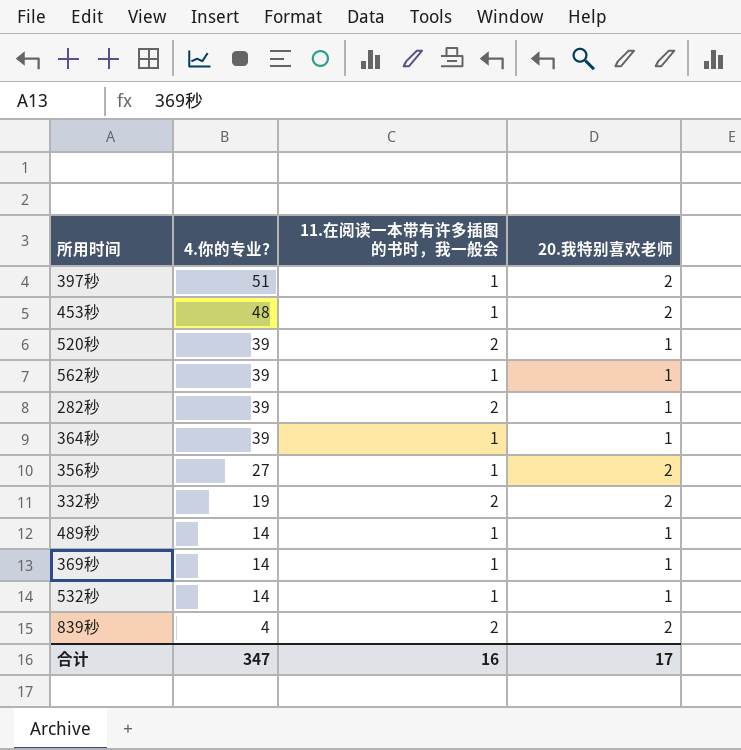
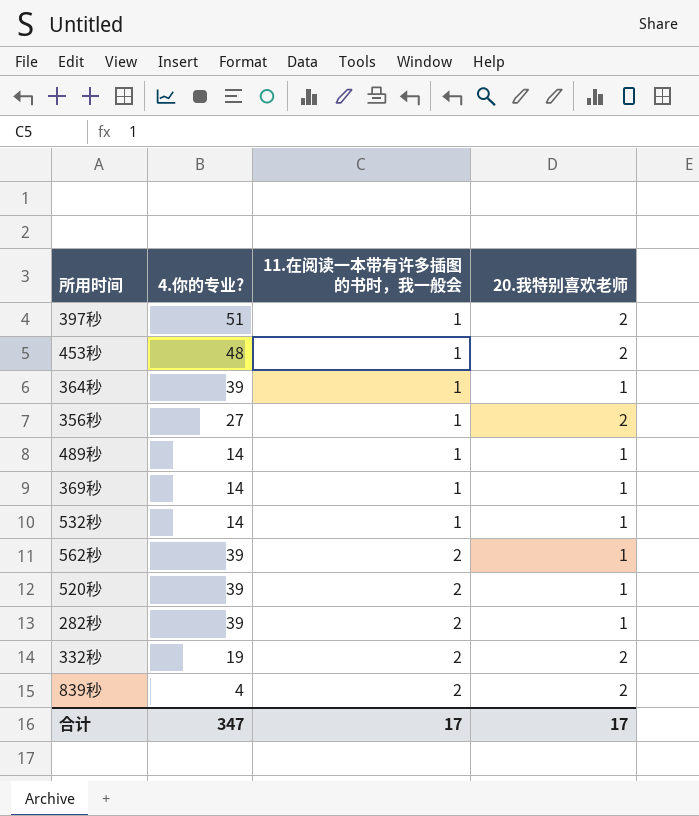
row order: 4.你的专业? descending -> 11.在阅读一本带有许多插图的书时，我一般会 ascending
562秒 | 11.在阅读一本带有许多插图的书时，我一般会: 1 -> 2
合计 | 11.在阅读一本带有许多插图的书时，我一般会: 16 -> 17

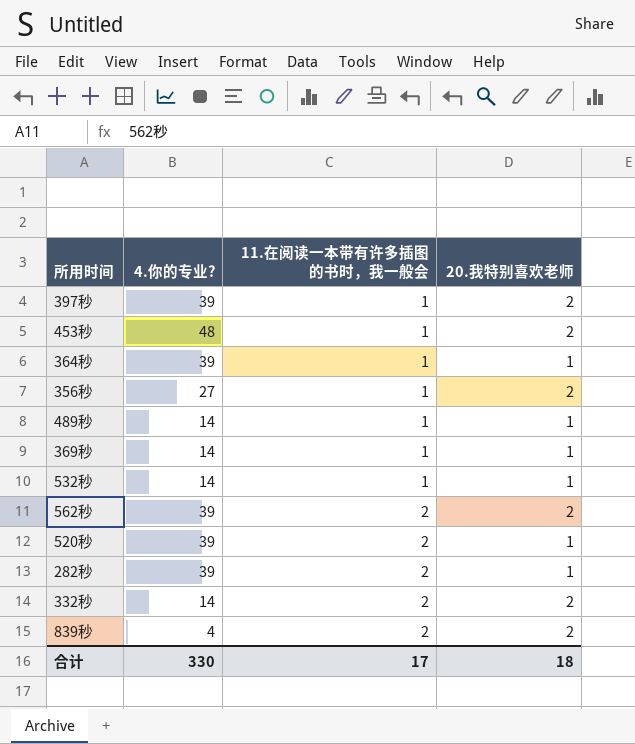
397秒 | 4.你的专业?: 51 -> 39
562秒 | 20.我特别喜欢老师: 1 -> 2
332秒 | 4.你的专业?: 19 -> 14
合计 | 4.你的专业?: 347 -> 330
合计 | 20.我特别喜欢老师: 17 -> 18

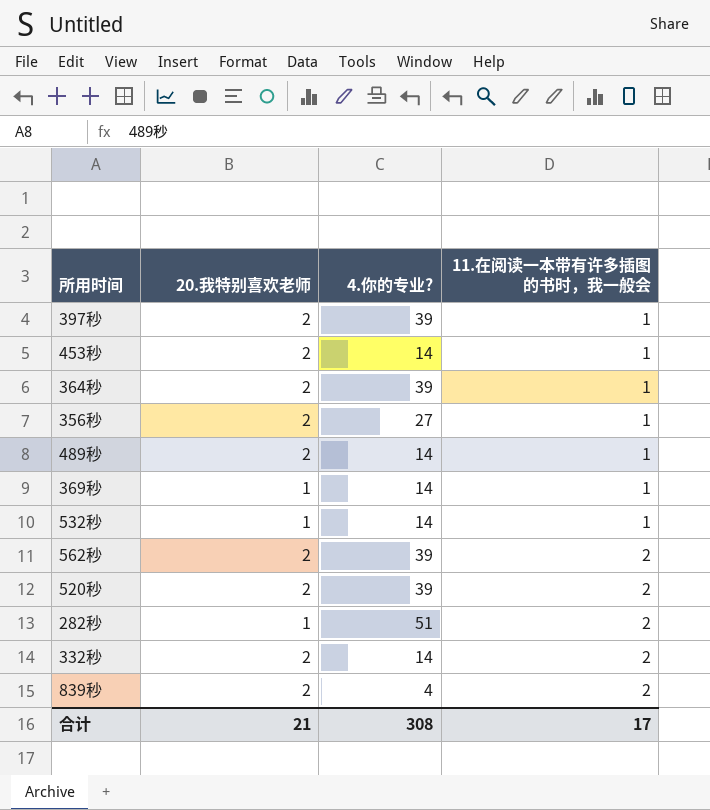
column 20.我特别喜欢老师 | position: 4 -> 2
453秒 | 4.你的专业?: 48 -> 14
364秒 | 20.我特别喜欢老师: 1 -> 2
489秒 | 20.我特别喜欢老师: 1 -> 2
520秒 | 20.我特别喜欢老师: 1 -> 2
282秒 | 4.你的专业?: 39 -> 51
合计 | 20.我特别喜欢老师: 18 -> 21
合计 | 4.你的专业?: 330 -> 308

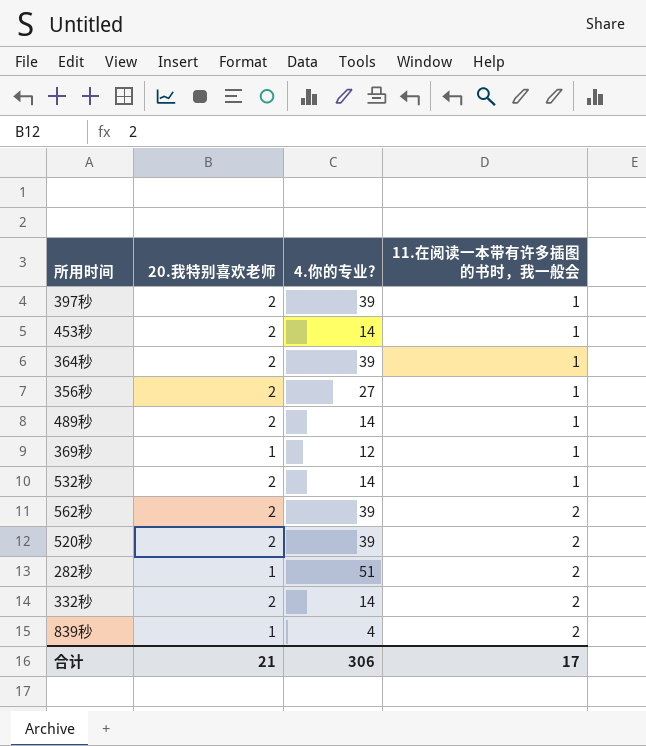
369秒 | 4.你的专业?: 14 -> 12
532秒 | 20.我特别喜欢老师: 1 -> 2
839秒 | 20.我特别喜欢老师: 2 -> 1
合计 | 4.你的专业?: 308 -> 306

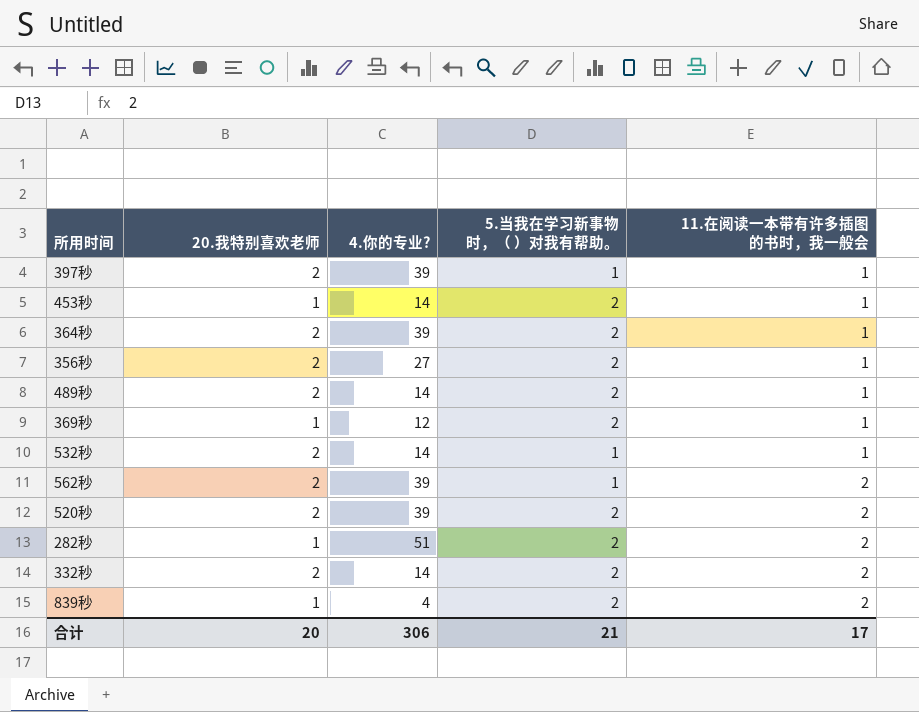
column 5.当我在学习新事物时，（ ）对我有帮助。 | position: none -> 4
453秒 | 20.我特别喜欢老师: 2 -> 1
合计 | 20.我特别喜欢老师: 21 -> 20

